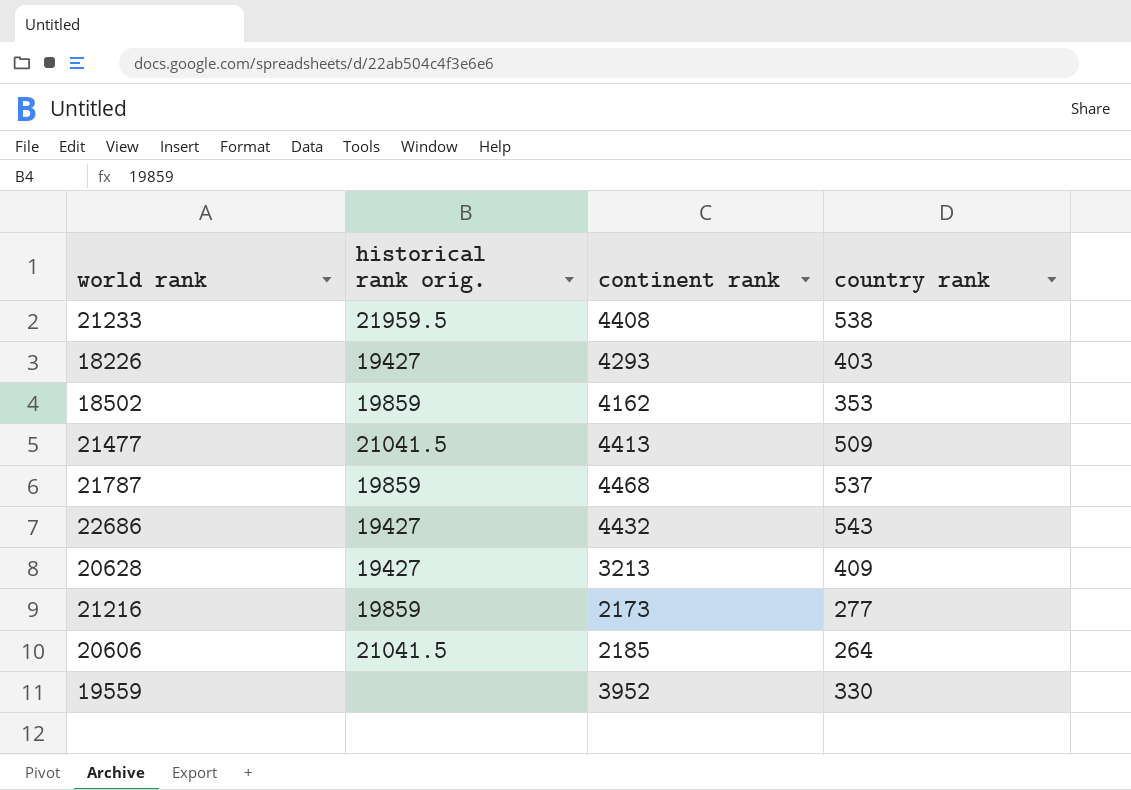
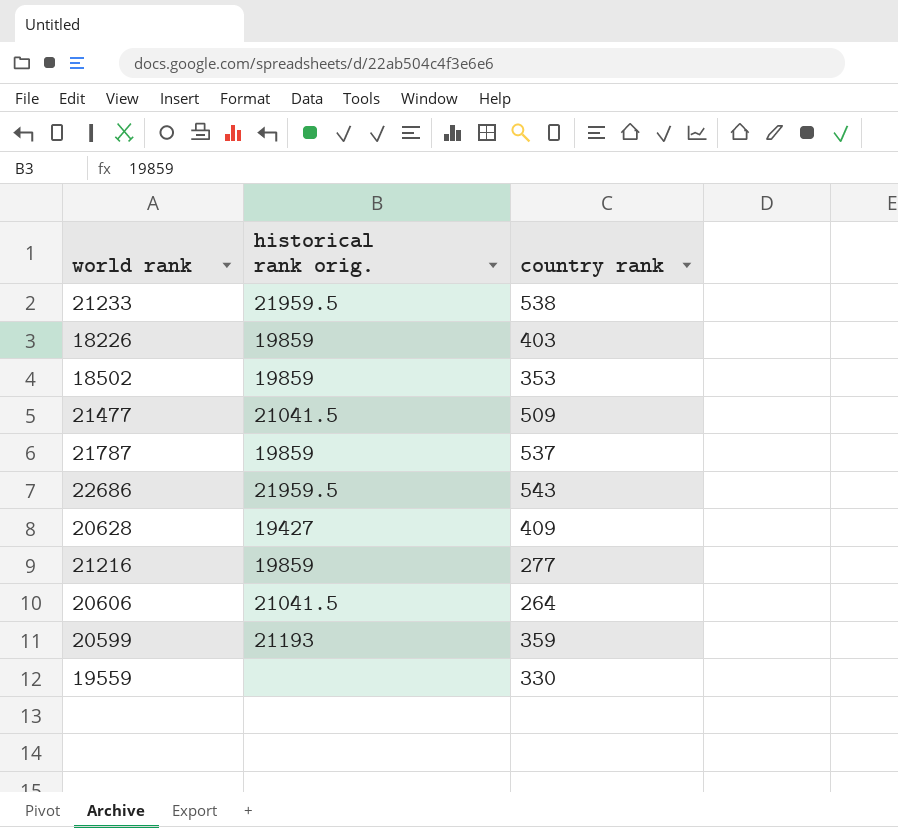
column continent rank | position: 3 -> none
18226 | historical rank orig.: 19427 -> 19859
22686 | historical rank orig.: 19427 -> 21959.5
row 20599: none -> 21193 | 359

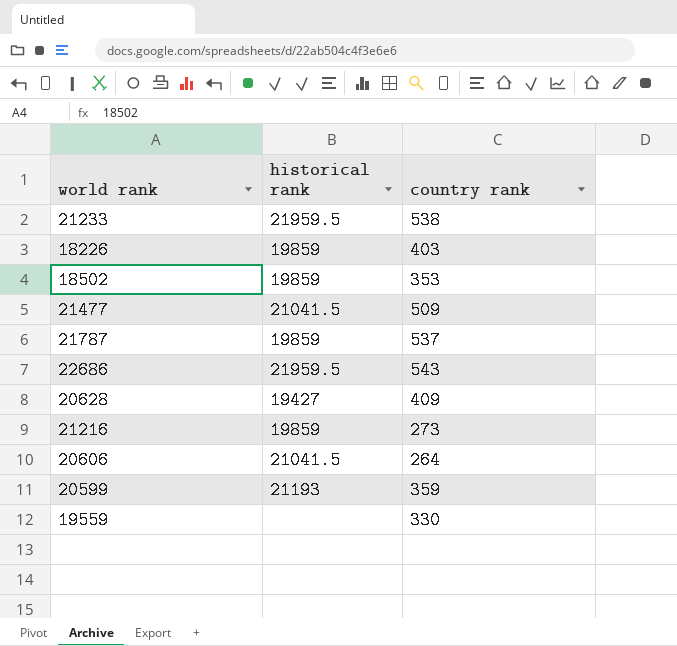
column name: historical rank orig. -> historical rank
21216 | country rank: 277 -> 273

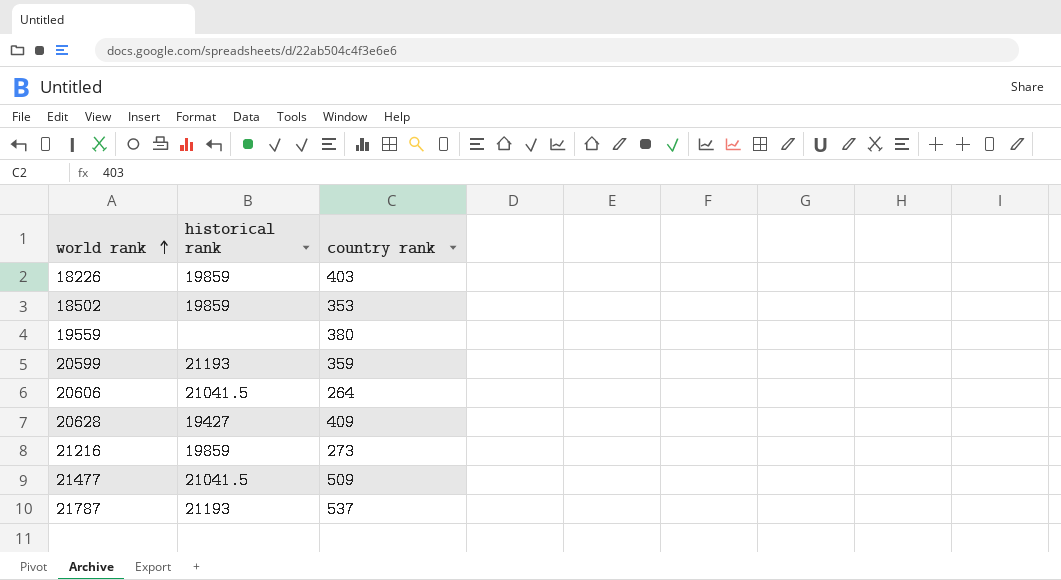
row order: none -> world rank ascending
row 21233: 21959.5 | 538 -> none
row 22686: 21959.5 | 543 -> none
19559 | country rank: 330 -> 380
21787 | historical rank: 19859 -> 21193

